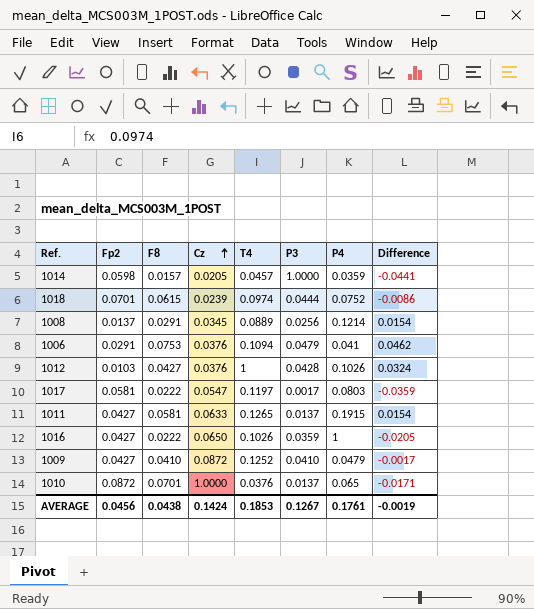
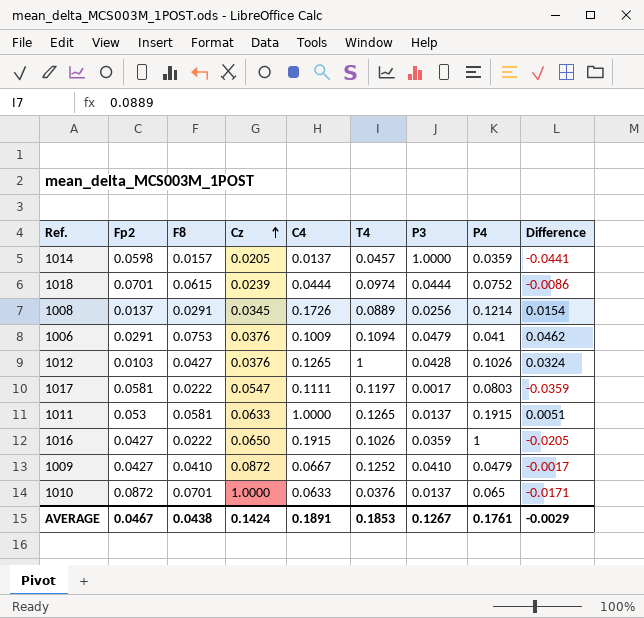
column C4 | position: none -> 5
1011 | Fp2: 0.0427 -> 0.053
1011 | Difference: 0.0154 -> 0.0051
AVERAGE | Fp2: 0.0456 -> 0.0467
AVERAGE | Difference: -0.0019 -> -0.0029

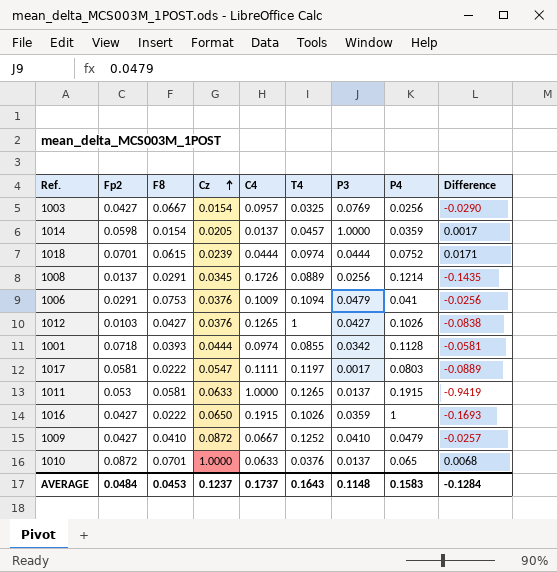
column Difference | formula: [F8] - [Fp2] -> [F8] - [C4]
row 1003: none -> 0.0427 | 0.0667 | 0.0154 | 0.0957 | 0.0325 | 0.0769 | 0.0256 | -0.0290
1014 | F8: 0.0157 -> 0.0154
1012 | P3: 0.0428 -> 0.0427
row 1001: none -> 0.0718 | 0.0393 | 0.0444 | 0.0974 | 0.0855 | 0.0342 | 0.1128 | -0.0581
AVERAGE | Fp2: 0.0467 -> 0.0484
AVERAGE | F8: 0.0438 -> 0.0453
AVERAGE | Cz: 0.1424 -> 0.1237
AVERAGE | C4: 0.1891 -> 0.1737
AVERAGE | T4: 0.1853 -> 0.1643
AVERAGE | P3: 0.1267 -> 0.1148
AVERAGE | P4: 0.1761 -> 0.1583
AVERAGE | Difference: -0.0029 -> -0.1284

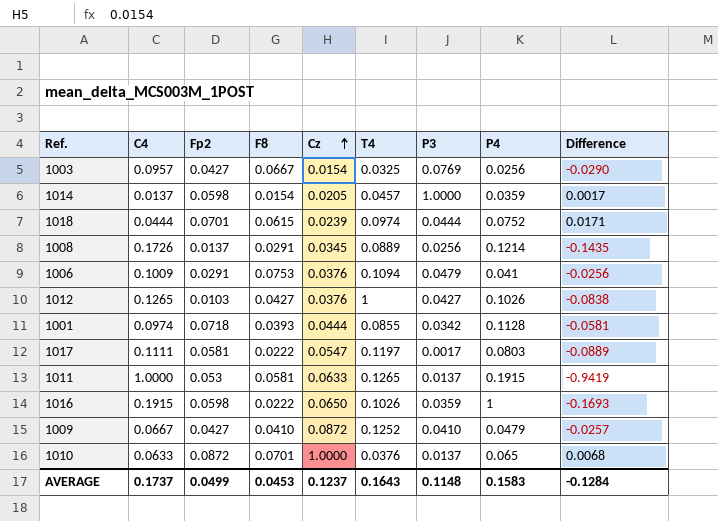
column C4 | position: 5 -> 2
1016 | Fp2: 0.0427 -> 0.0598
AVERAGE | Fp2: 0.0484 -> 0.0499

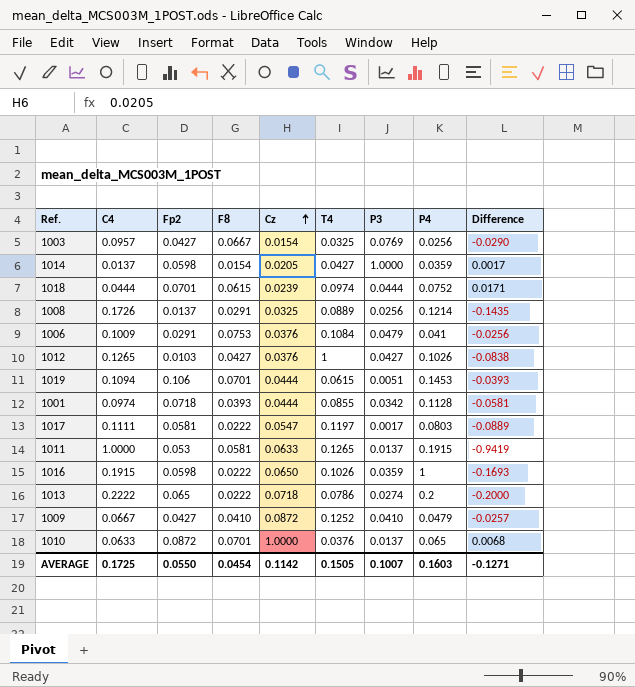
1014 | T4: 0.0457 -> 0.0427
1008 | Cz: 0.0345 -> 0.0325
1006 | T4: 0.1094 -> 0.1084
row 1019: none -> 0.1094 | 0.106 | 0.0701 | 0.0444 | 0.0615 | 0.0051 | 0.1453 | -0.0393
row 1013: none -> 0.2222 | 0.065 | 0.0222 | 0.0718 | 0.0786 | 0.0274 | 0.2 | -0.2000
AVERAGE | C4: 0.1737 -> 0.1725
AVERAGE | Fp2: 0.0499 -> 0.0550
AVERAGE | F8: 0.0453 -> 0.0454
AVERAGE | Cz: 0.1237 -> 0.1142
AVERAGE | T4: 0.1643 -> 0.1505
AVERAGE | P3: 0.1148 -> 0.1007
AVERAGE | P4: 0.1583 -> 0.1603
AVERAGE | Difference: -0.1284 -> -0.1271

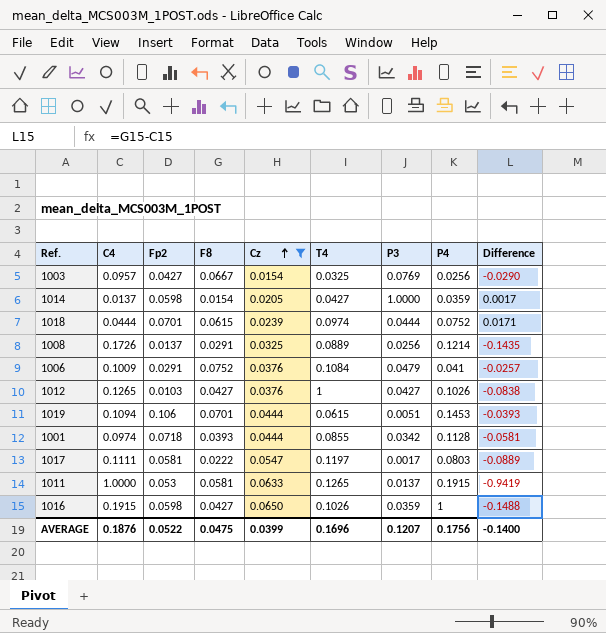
filter: none -> Cz <= 0.0650
1006 | F8: 0.0753 -> 0.0752
1006 | Difference: -0.0256 -> -0.0257
1016 | F8: 0.0222 -> 0.0427
1016 | Difference: -0.1693 -> -0.1488
AVERAGE | C4: 0.1725 -> 0.1876
AVERAGE | Fp2: 0.0550 -> 0.0522
AVERAGE | F8: 0.0454 -> 0.0475
AVERAGE | Cz: 0.1142 -> 0.0399
AVERAGE | T4: 0.1505 -> 0.1696
AVERAGE | P3: 0.1007 -> 0.1207
AVERAGE | P4: 0.1603 -> 0.1756
AVERAGE | Difference: -0.1271 -> -0.1400

